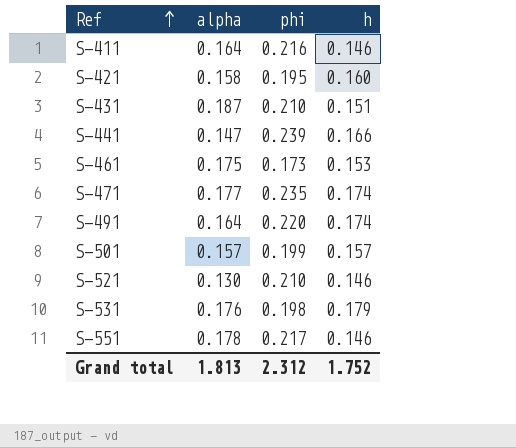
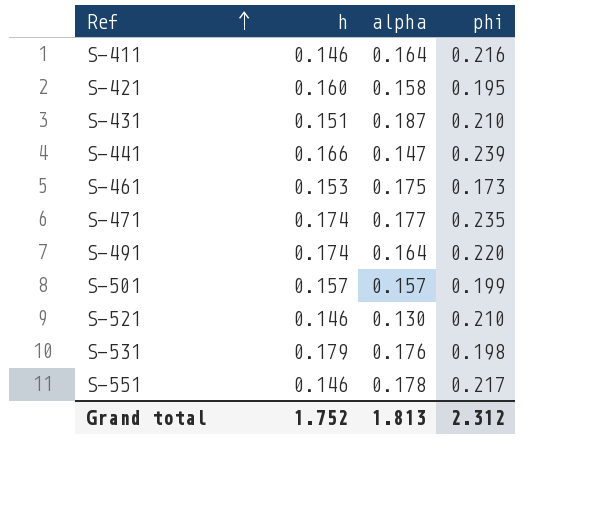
column h | position: 4 -> 2

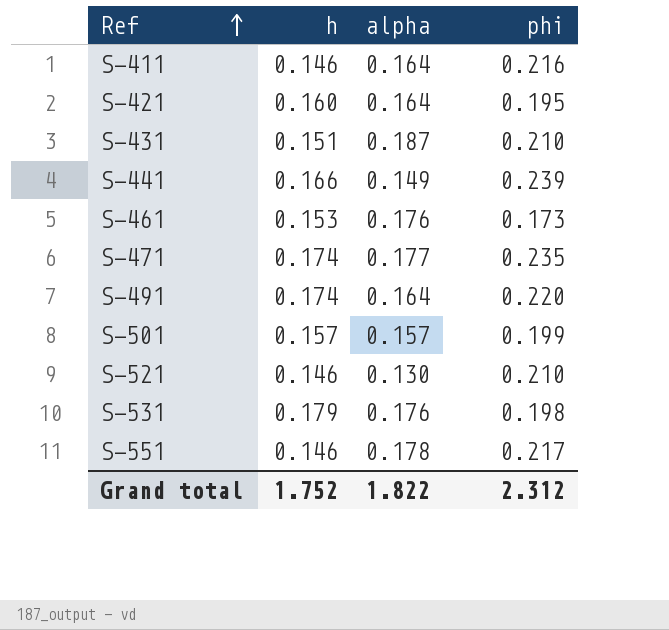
S-421 | alpha: 0.158 -> 0.164
S-441 | alpha: 0.147 -> 0.149
S-461 | alpha: 0.175 -> 0.176
Grand total | alpha: 1.813 -> 1.822

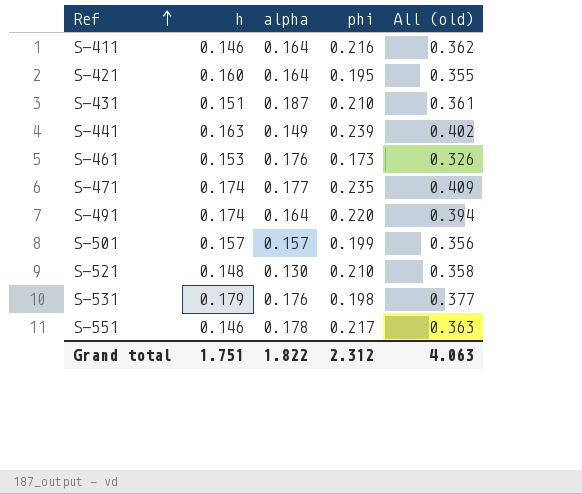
column All (old) | formula: none -> [h] + [phi]
S-441 | h: 0.166 -> 0.163
S-521 | h: 0.146 -> 0.148
Grand total | h: 1.752 -> 1.751

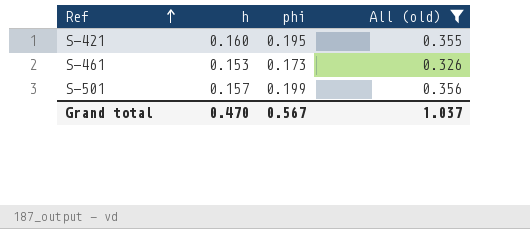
filter: none -> All (old) <= 0.356
column alpha | position: 3 -> none
Grand total | h: 1.751 -> 0.470
Grand total | phi: 2.312 -> 0.567
Grand total | All (old): 4.063 -> 1.037

